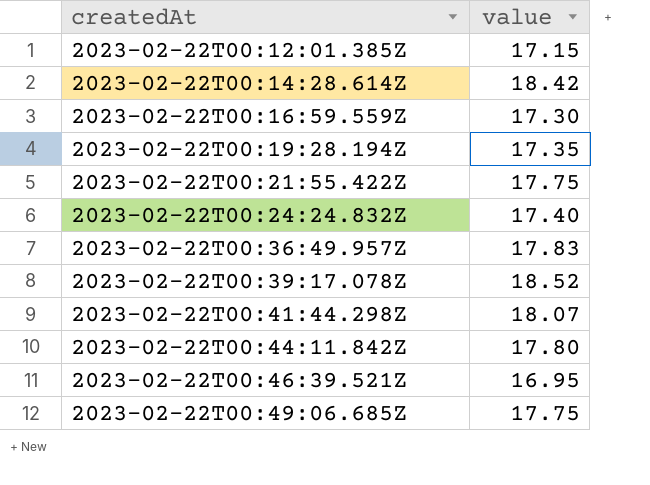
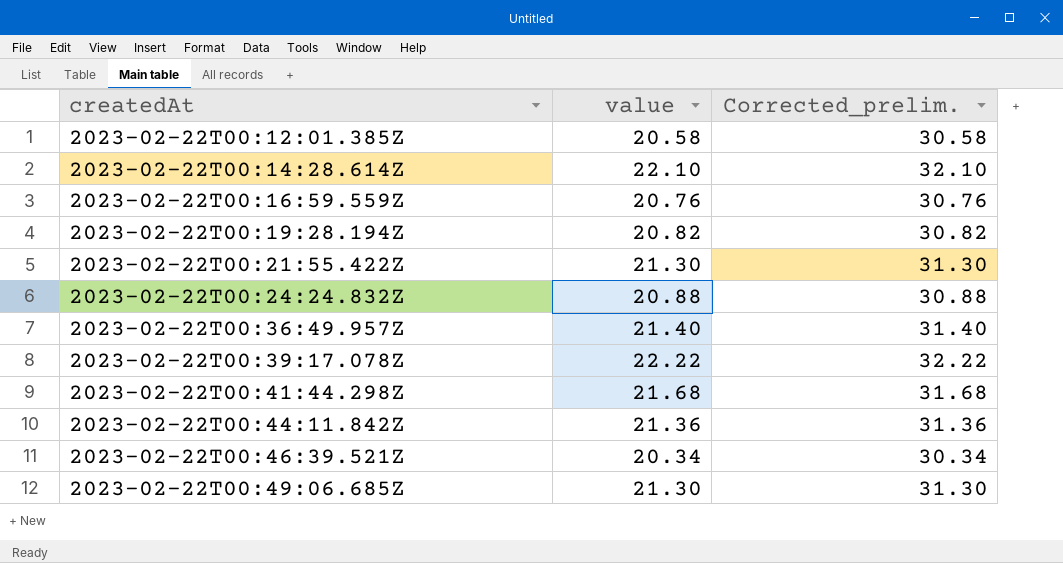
column Corrected_prelim. | formula: none -> [value] + 10
2023-02-22T00:12:01.385Z | value: 17.15 -> 20.58
2023-02-22T00:14:28.614Z | value: 18.42 -> 22.10
2023-02-22T00:16:59.559Z | value: 17.30 -> 20.76
2023-02-22T00:19:28.194Z | value: 17.35 -> 20.82
2023-02-22T00:21:55.422Z | value: 17.75 -> 21.30
2023-02-22T00:24:24.832Z | value: 17.40 -> 20.88
2023-02-22T00:36:49.957Z | value: 17.83 -> 21.40
2023-02-22T00:39:17.078Z | value: 18.52 -> 22.22
2023-02-22T00:41:44.298Z | value: 18.07 -> 21.68
2023-02-22T00:44:11.842Z | value: 17.80 -> 21.36
2023-02-22T00:46:39.521Z | value: 16.95 -> 20.34
2023-02-22T00:49:06.685Z | value: 17.75 -> 21.30

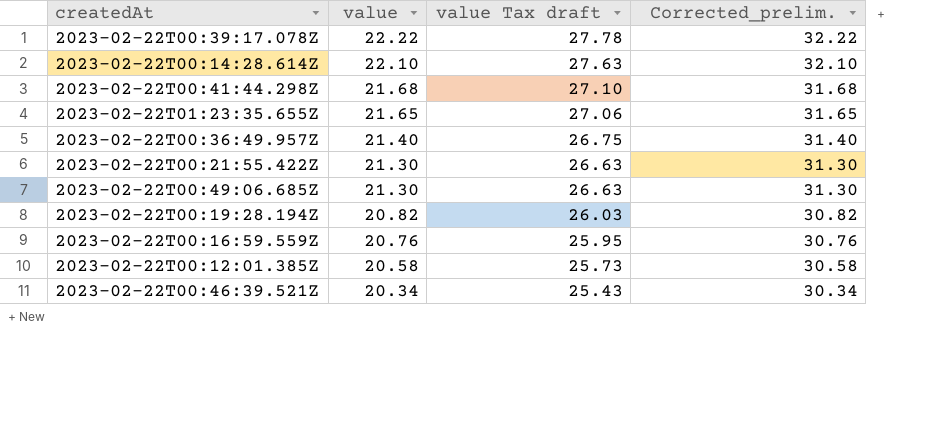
row order: createdAt ascending -> value descending
column value Tax draft | formula: none -> [value] * 1.25
row 2023-02-22T00:24:24.832Z: 20.88 | 30.88 -> none
row 2023-02-22T00:44:11.842Z: 21.36 | 31.36 -> none
row 2023-02-22T01:23:35.655Z: none -> 21.65 | 27.06 | 31.65

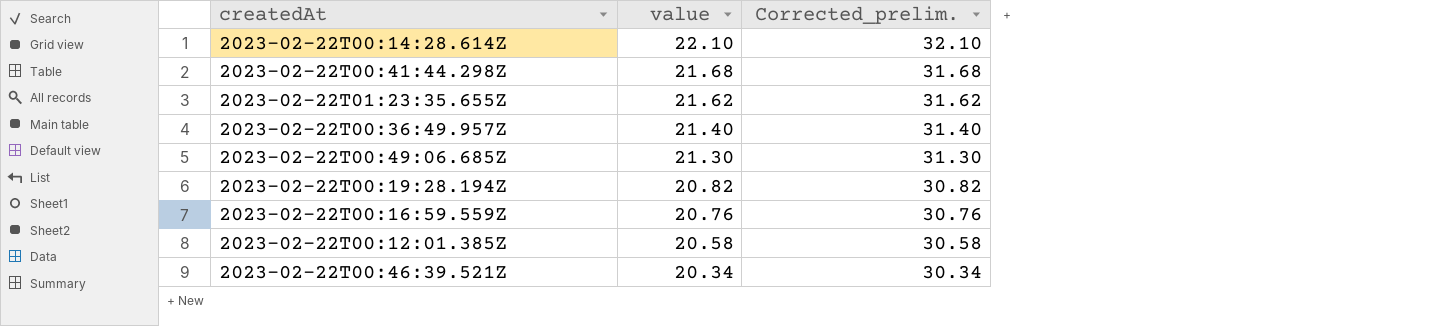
column value Tax draft | formula: [value] * 1.25 -> none
row 2023-02-22T00:39:17.078Z: 22.22 | 27.78 | 32.22 -> none
row 2023-02-22T00:21:55.422Z: 21.30 | 26.63 | 31.30 -> none
2023-02-22T01:23:35.655Z | value: 21.65 -> 21.62
2023-02-22T01:23:35.655Z | Corrected_prelim.: 31.65 -> 31.62

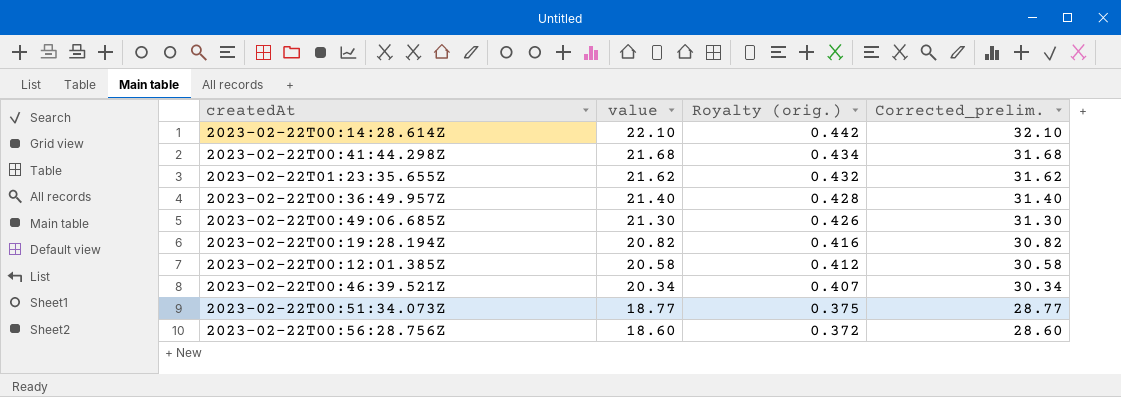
column Royalty (orig.) | formula: none -> [value] * 0.02
row 2023-02-22T00:16:59.559Z: 20.76 | 30.76 -> none
row 2023-02-22T00:51:34.073Z: none -> 18.77 | 0.375 | 28.77
row 2023-02-22T00:56:28.756Z: none -> 18.60 | 0.372 | 28.60

